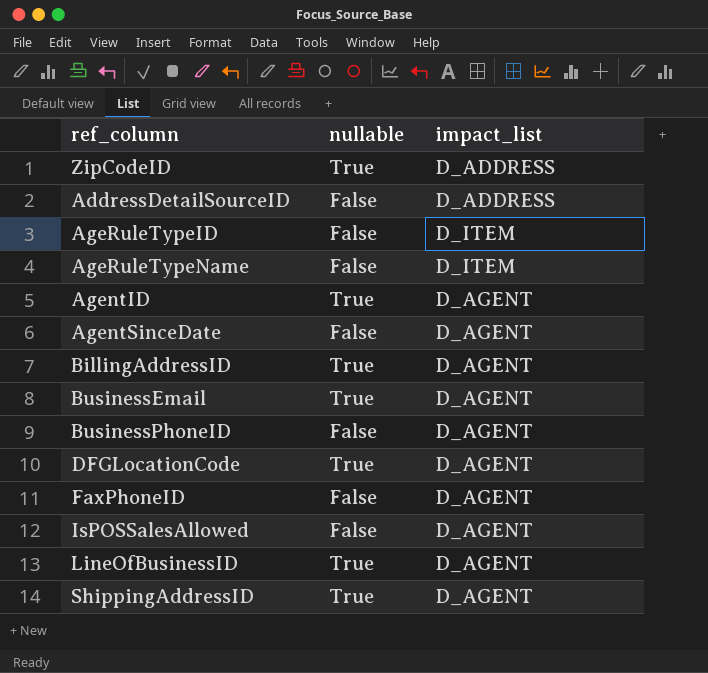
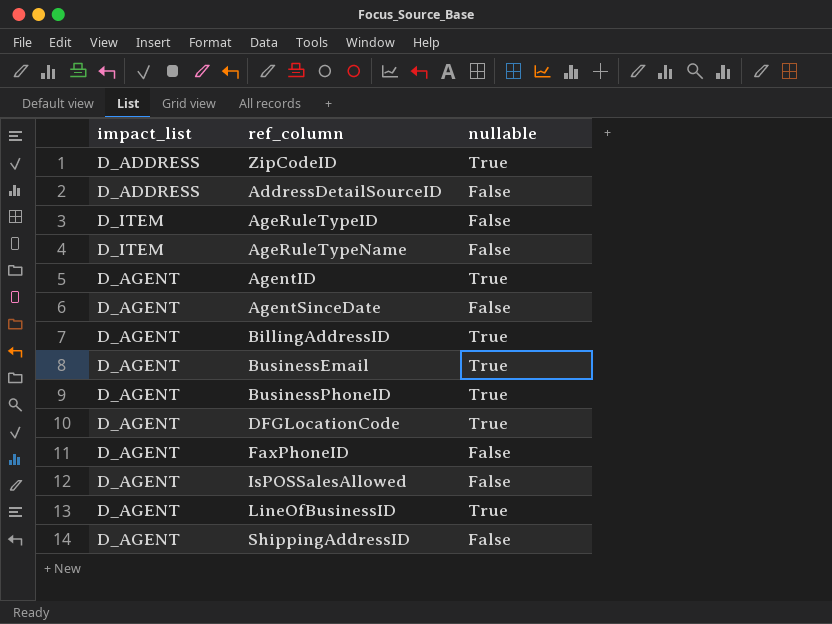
column impact_list | position: 3 -> 1
BusinessPhoneID | nullable: False -> True
ShippingAddressID | nullable: True -> False

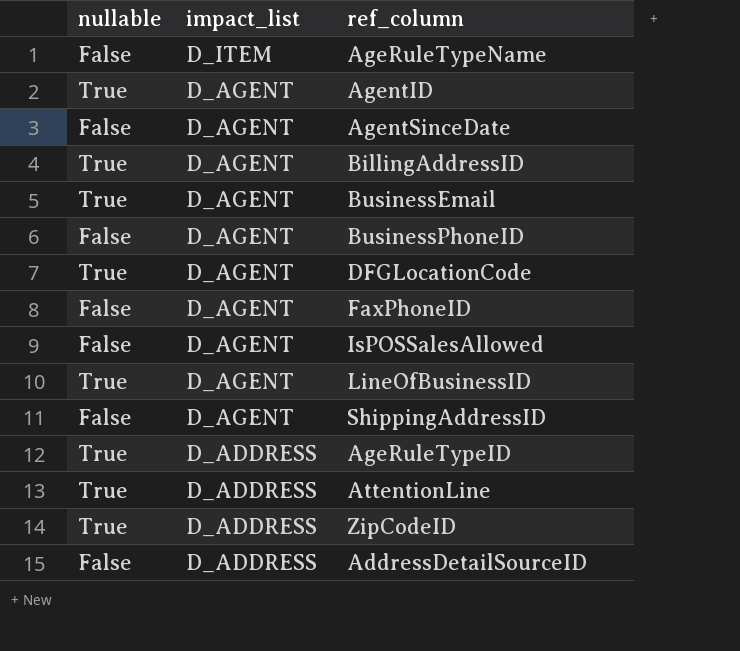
row order: none -> impact_list descending
column nullable | position: 3 -> 1
BusinessPhoneID | nullable: True -> False
AgeRuleTypeID | nullable: False -> True
AgeRuleTypeID | impact_list: D_ITEM -> D_ADDRESS
row AttentionLine: none -> True | D_ADDRESS

